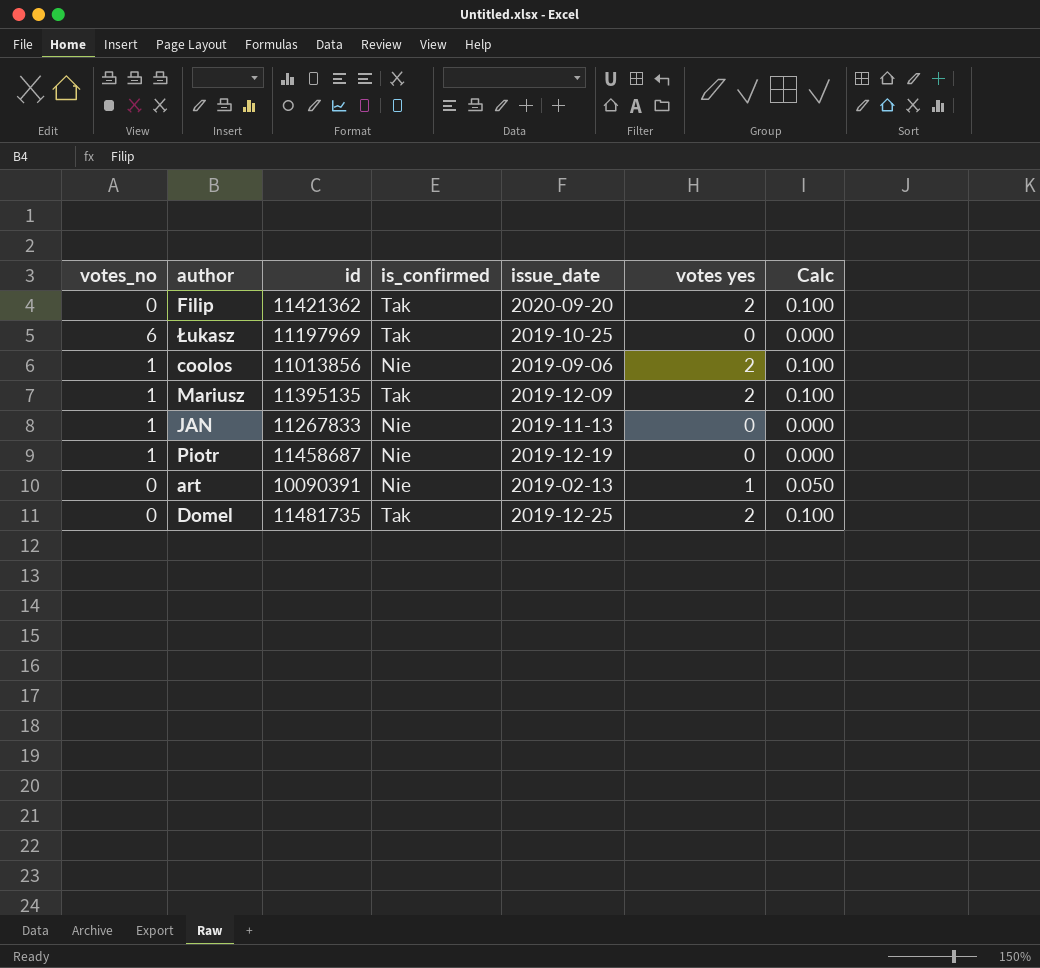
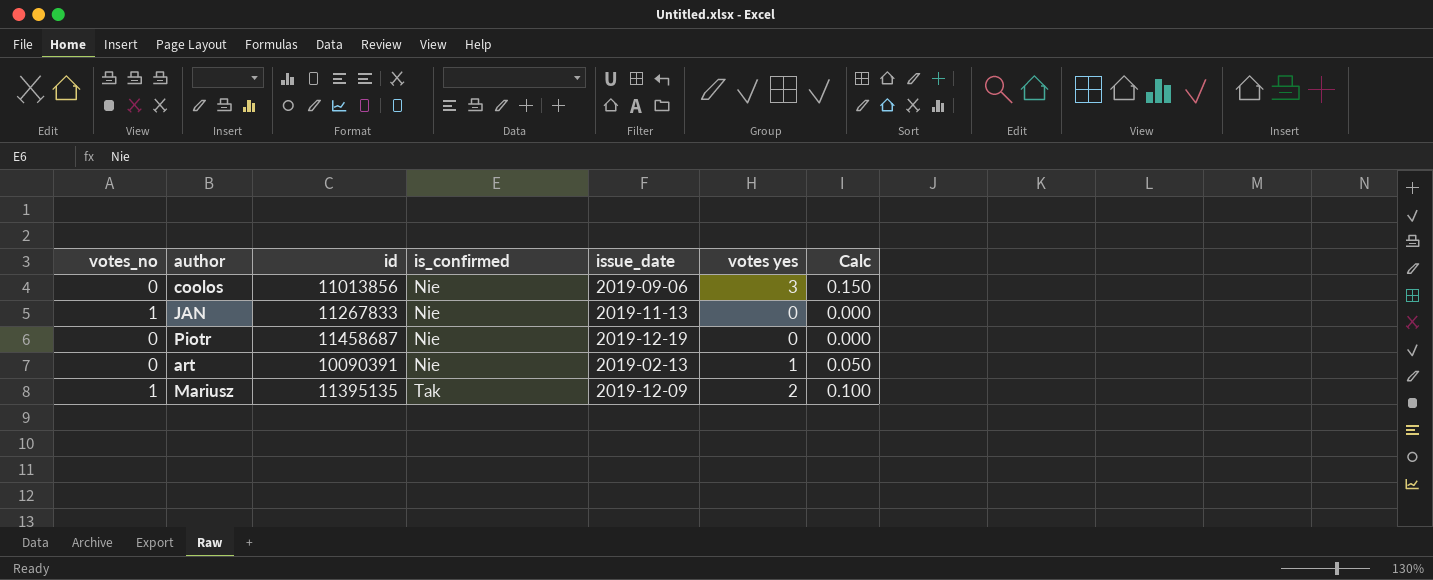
row order: none -> is_confirmed ascending
row Filip: 0 | 11421362 | Tak | 2020-09-20 | 2 | 0.100 -> none
row Łukasz: 6 | 11197969 | Tak | 2019-10-25 | 0 | 0.000 -> none
row Domel: 0 | 11481735 | Tak | 2019-12-25 | 2 | 0.100 -> none
coolos | votes_no: 1 -> 0
coolos | votes yes: 2 -> 3
coolos | Calc: 0.100 -> 0.150
Piotr | votes_no: 1 -> 0

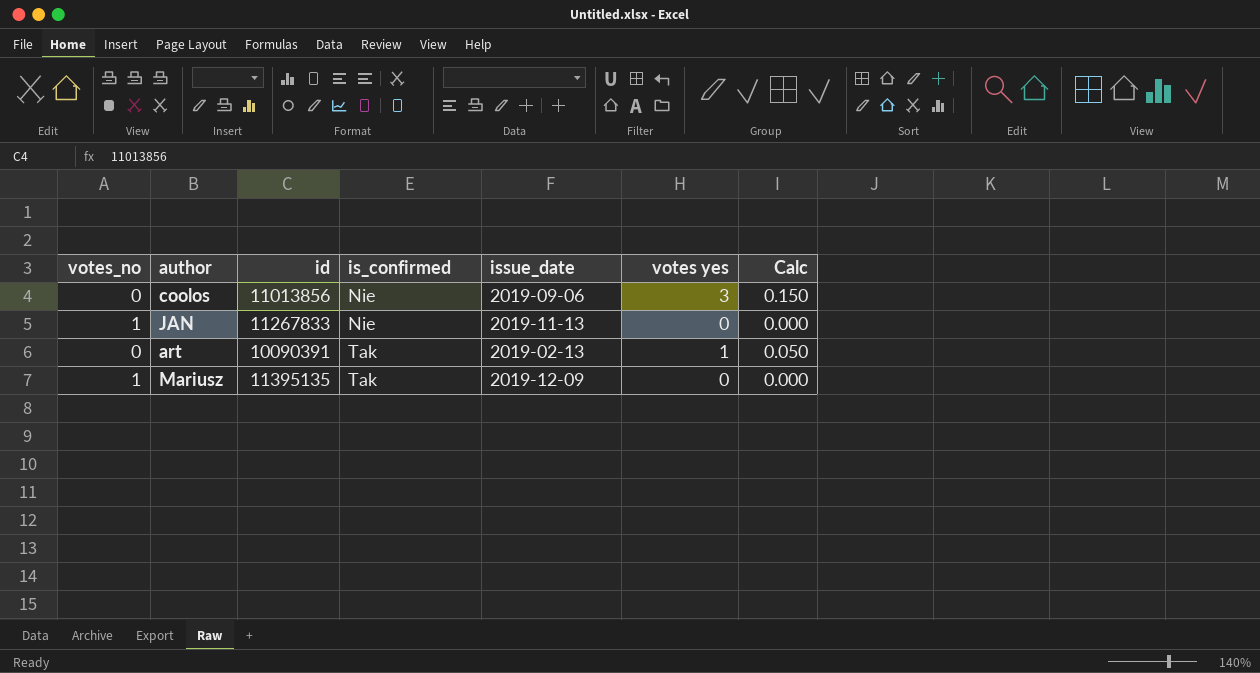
row Piotr: 0 | 11458687 | Nie | 2019-12-19 | 0 | 0.000 -> none
art | is_confirmed: Nie -> Tak
Mariusz | votes yes: 2 -> 0
Mariusz | Calc: 0.100 -> 0.000

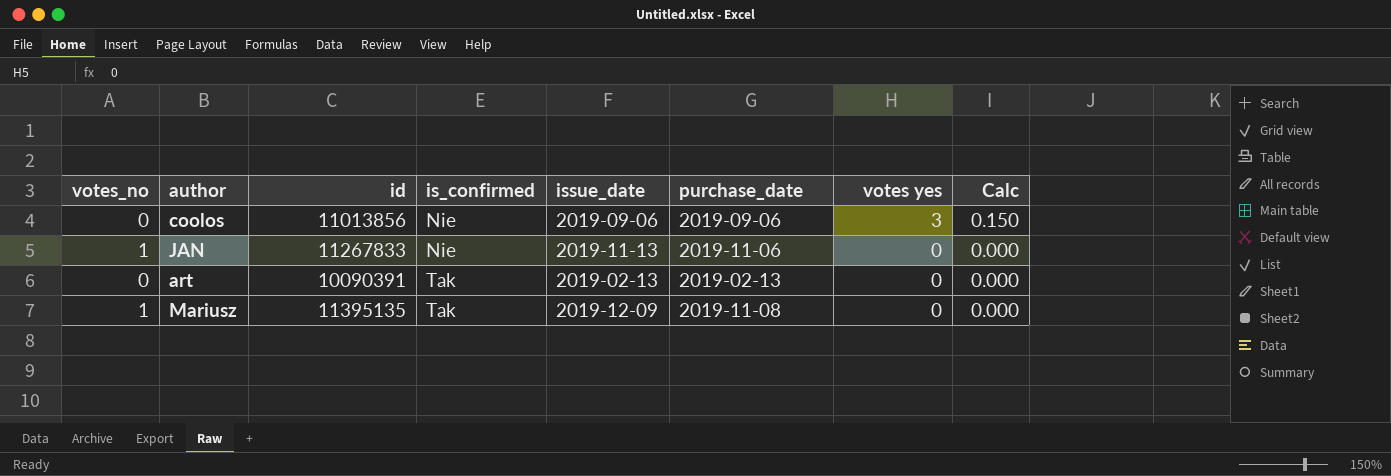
column purchase_date | position: none -> 6
art | votes yes: 1 -> 0
art | Calc: 0.050 -> 0.000

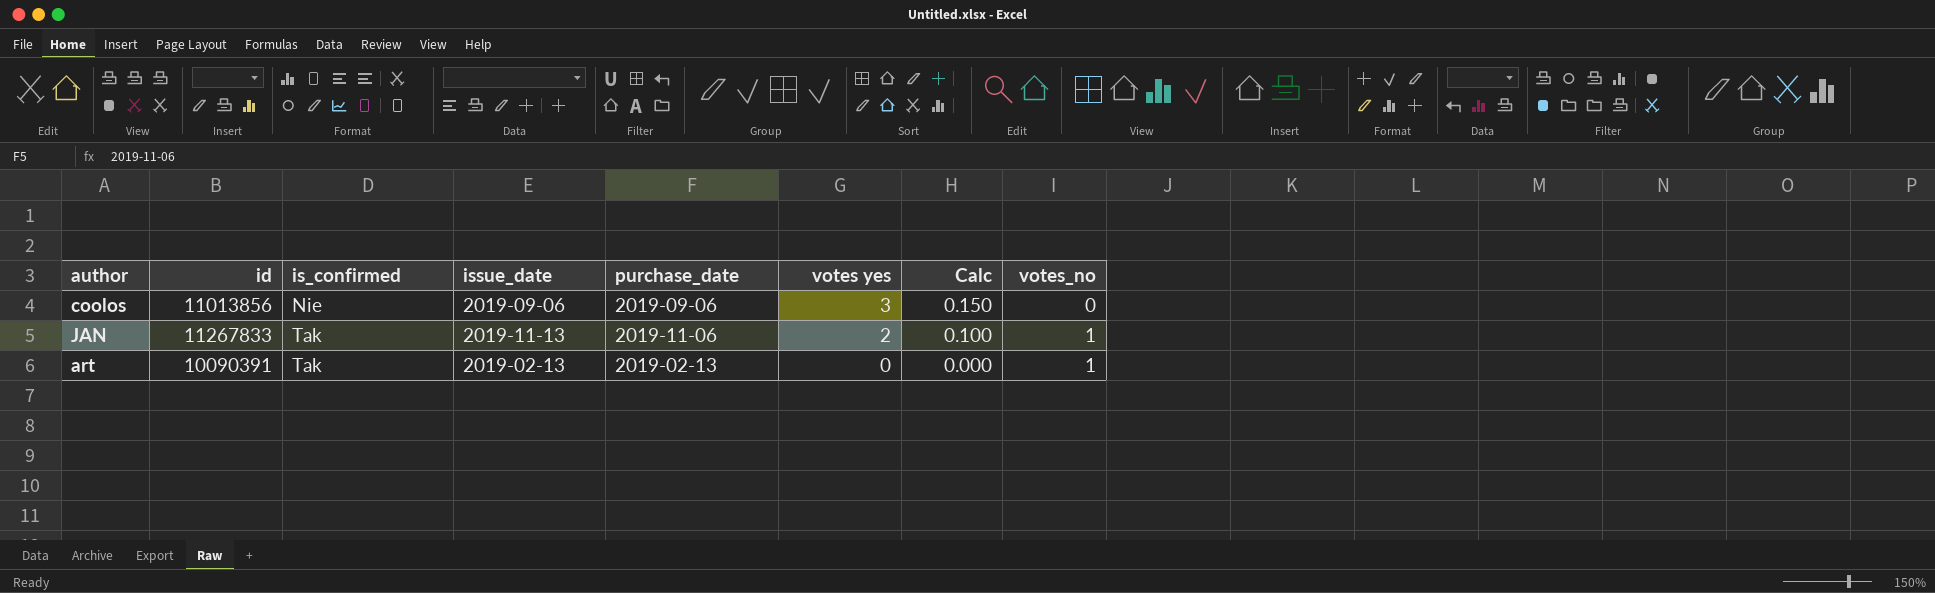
column votes_no | position: 1 -> 8
row Mariusz: 1 | 11395135 | Tak | 2019-12-09 | 2019-11-08 | 0 | 0.000 -> none
JAN | is_confirmed: Nie -> Tak
JAN | votes yes: 0 -> 2
JAN | Calc: 0.000 -> 0.100
art | votes_no: 0 -> 1

